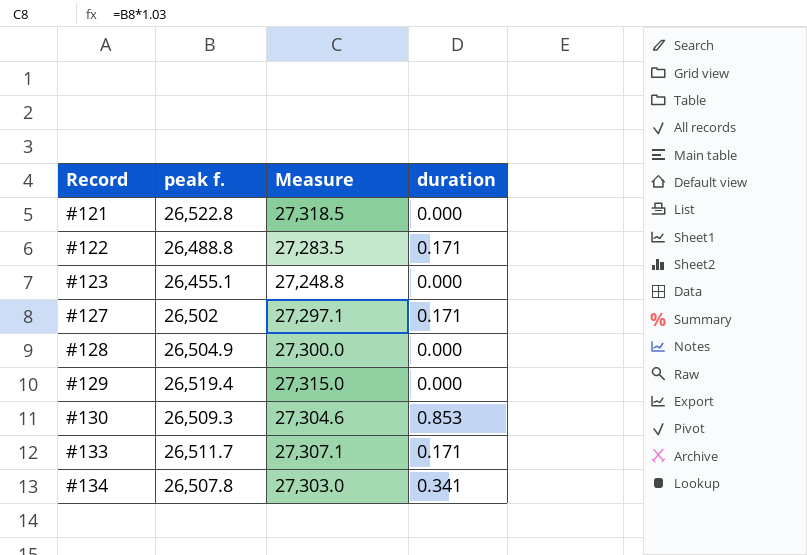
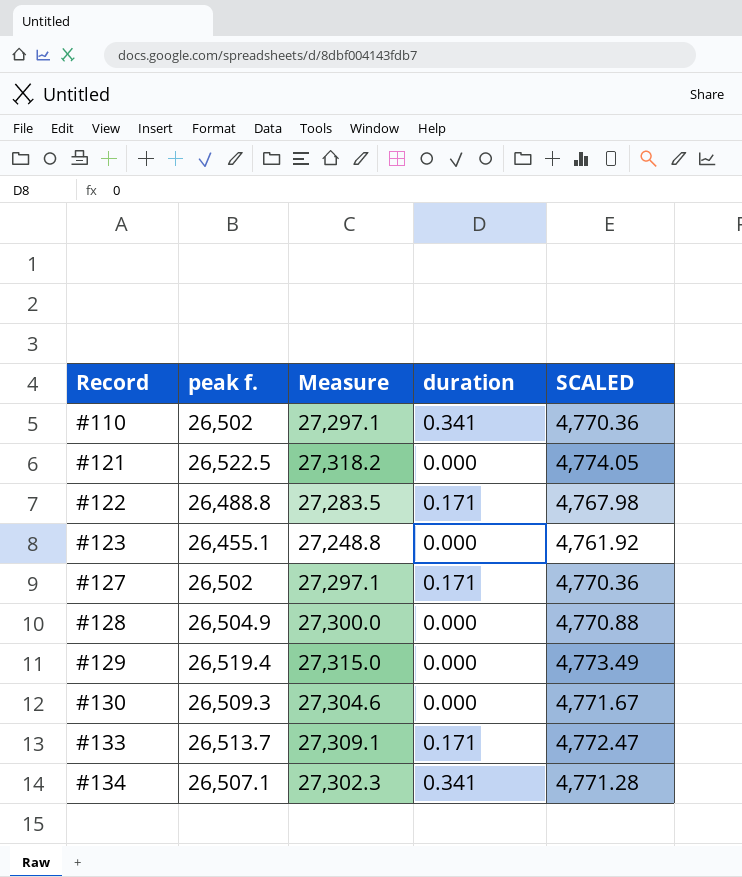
column SCALED | formula: none -> [peak f.] * 0.18
row #110: none -> 26,502 | 27,297.1 | 0.341 | 4,770.36
#121 | peak f.: 26,522.8 -> 26,522.5
#121 | Measure: 27,318.5 -> 27,318.2
#130 | duration: 0.853 -> 0.000
#133 | peak f.: 26,511.7 -> 26,513.7
#133 | Measure: 27,307.1 -> 27,309.1
#134 | peak f.: 26,507.8 -> 26,507.1
#134 | Measure: 27,303.0 -> 27,302.3

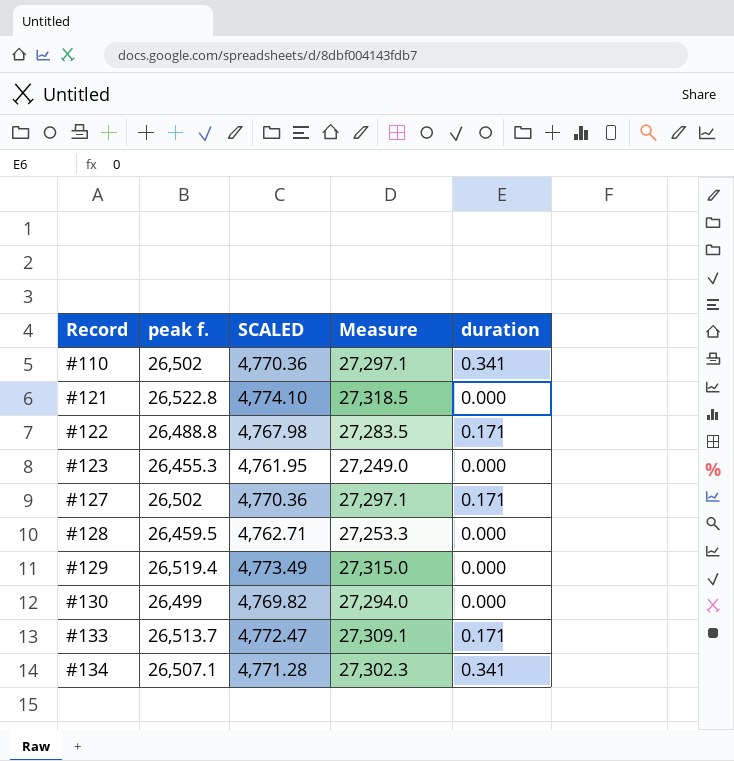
column SCALED | position: 5 -> 3
#121 | peak f.: 26,522.5 -> 26,522.8
#121 | SCALED: 4,774.05 -> 4,774.10
#121 | Measure: 27,318.2 -> 27,318.5
#123 | peak f.: 26,455.1 -> 26,455.3
#123 | SCALED: 4,761.92 -> 4,761.95
#123 | Measure: 27,248.8 -> 27,249.0
#128 | peak f.: 26,504.9 -> 26,459.5
#128 | SCALED: 4,770.88 -> 4,762.71
#128 | Measure: 27,300.0 -> 27,253.3
#130 | peak f.: 26,509.3 -> 26,499
#130 | SCALED: 4,771.67 -> 4,769.82
#130 | Measure: 27,304.6 -> 27,294.0

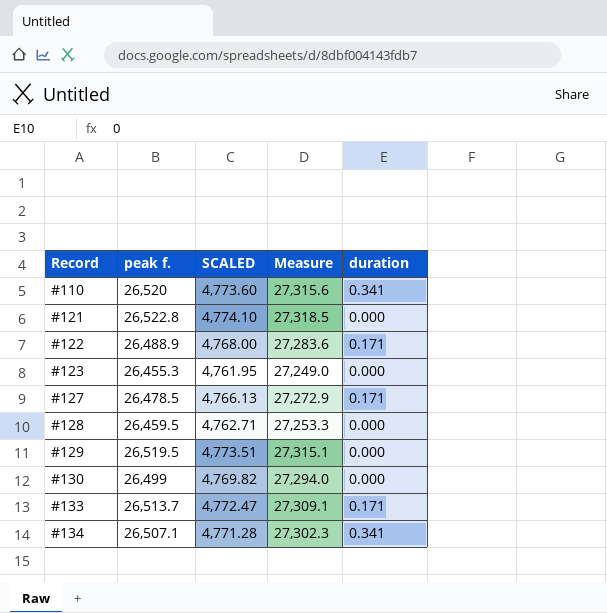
#110 | peak f.: 26,502 -> 26,520
#110 | SCALED: 4,770.36 -> 4,773.60
#110 | Measure: 27,297.1 -> 27,315.6
#122 | peak f.: 26,488.8 -> 26,488.9
#122 | SCALED: 4,767.98 -> 4,768.00
#122 | Measure: 27,283.5 -> 27,283.6
#127 | peak f.: 26,502 -> 26,478.5
#127 | SCALED: 4,770.36 -> 4,766.13
#127 | Measure: 27,297.1 -> 27,272.9
#129 | peak f.: 26,519.4 -> 26,519.5
#129 | SCALED: 4,773.49 -> 4,773.51
#129 | Measure: 27,315.0 -> 27,315.1

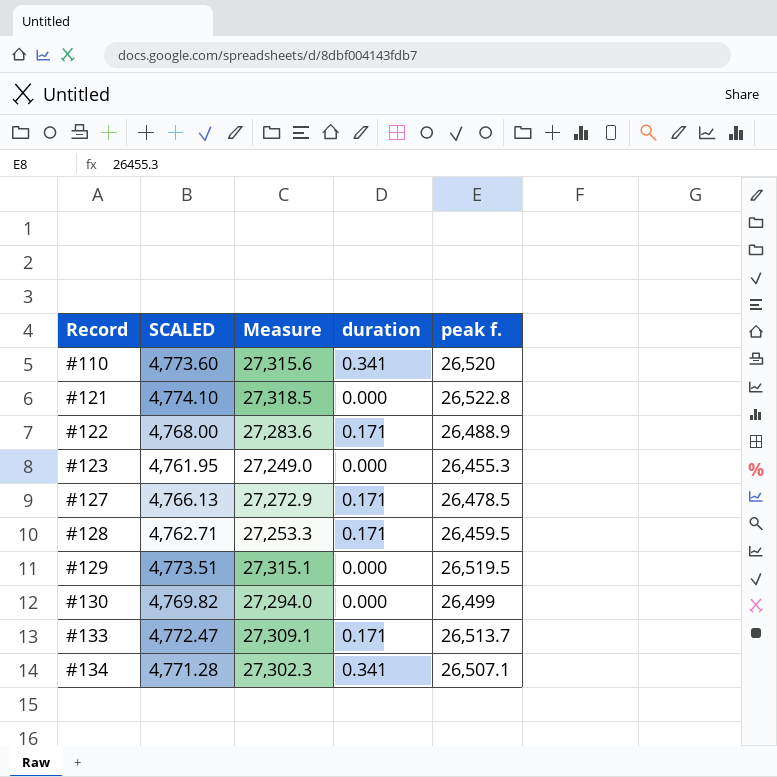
column peak f. | position: 2 -> 5
#128 | duration: 0.000 -> 0.171

